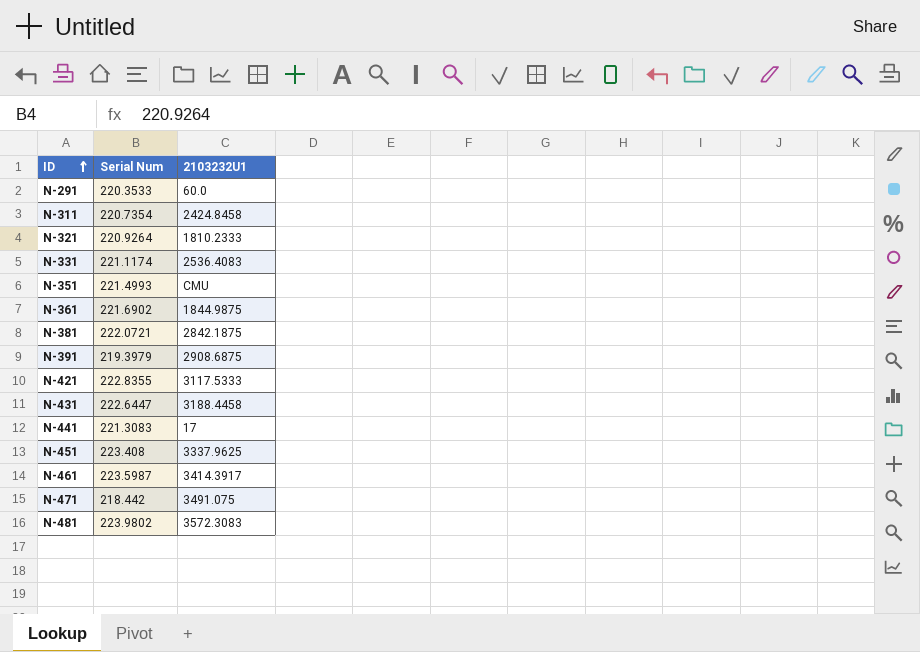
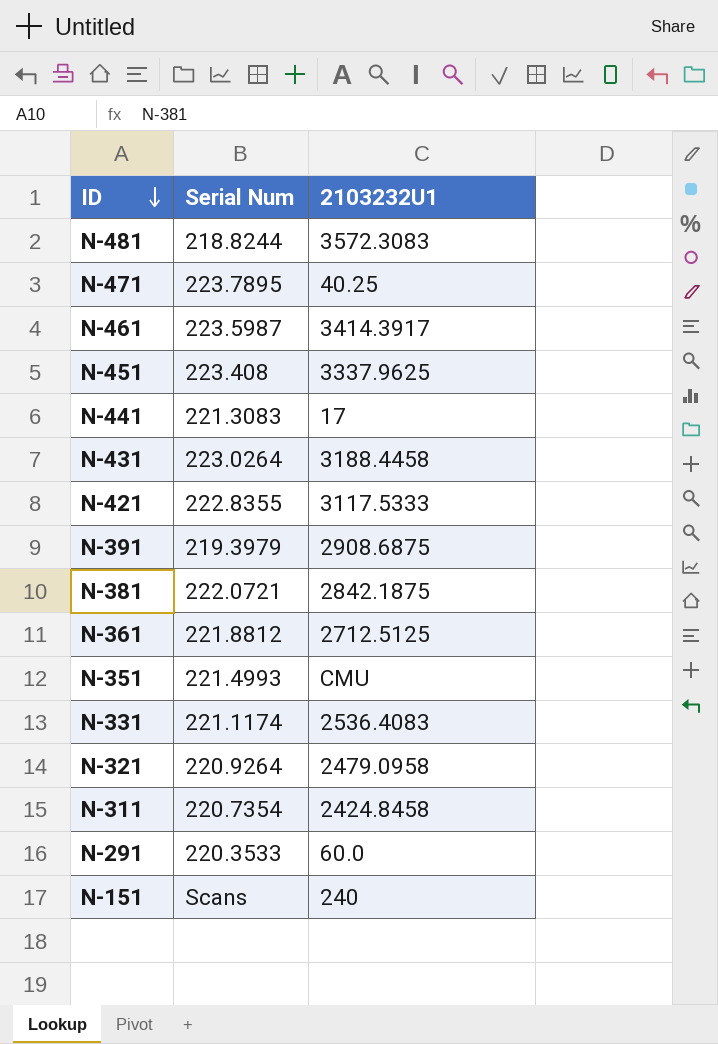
row order: ID ascending -> ID descending
N-481 | Serial Num: 223.9802 -> 218.8244
N-471 | Serial Num: 218.442 -> 223.7895
N-471 | 2103232U1: 3491.075 -> 40.25
N-431 | Serial Num: 222.6447 -> 223.0264
N-361 | Serial Num: 221.6902 -> 221.8812
N-361 | 2103232U1: 1844.9875 -> 2712.5125
N-321 | 2103232U1: 1810.2333 -> 2479.0958
row N-151: none -> Scans | 240

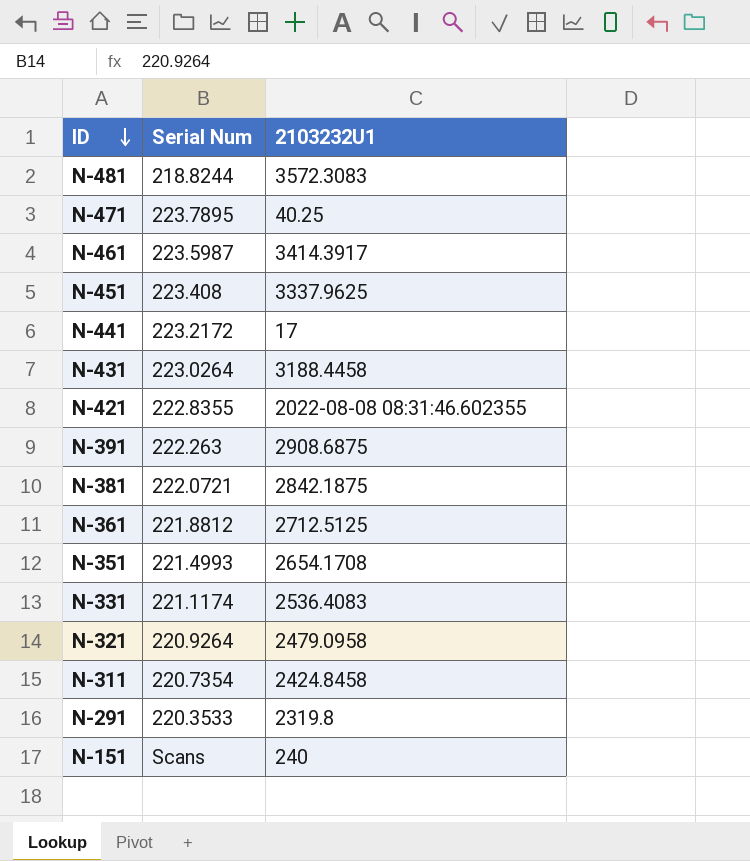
N-441 | Serial Num: 221.3083 -> 223.2172
N-421 | 2103232U1: 3117.5333 -> 2022-08-08 08:31:46.602355
N-391 | Serial Num: 219.3979 -> 222.263
N-351 | 2103232U1: CMU -> 2654.1708
N-291 | 2103232U1: 60.0 -> 2319.8

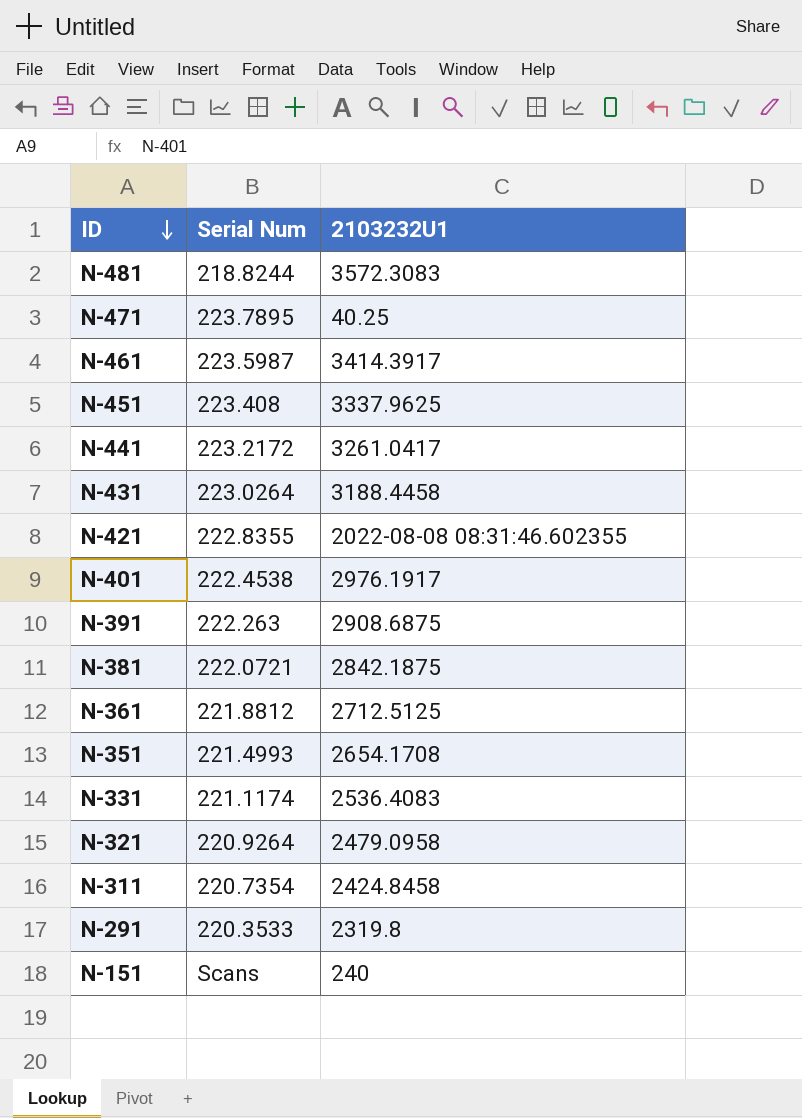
N-441 | 2103232U1: 17 -> 3261.0417
row N-401: none -> 222.4538 | 2976.1917

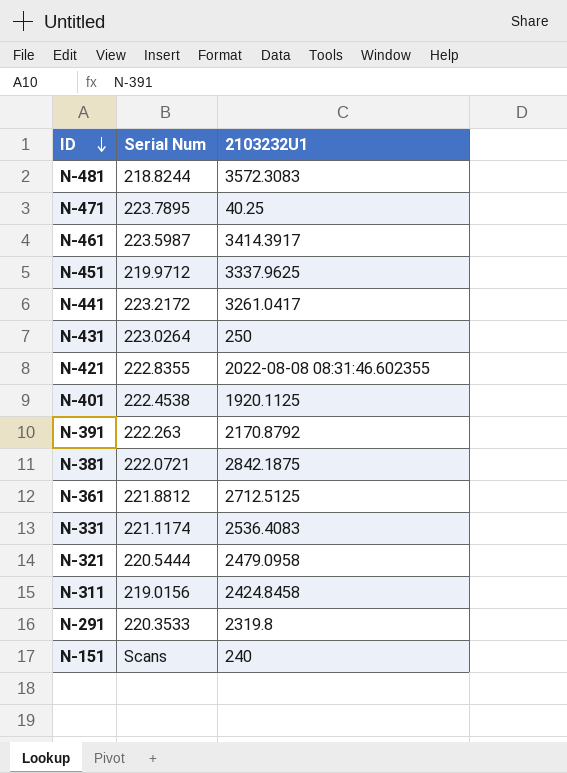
row N-351: 221.4993 | 2654.1708 -> none
N-451 | Serial Num: 223.408 -> 219.9712
N-431 | 2103232U1: 3188.4458 -> 250
N-401 | 2103232U1: 2976.1917 -> 1920.1125
N-391 | 2103232U1: 2908.6875 -> 2170.8792
N-321 | Serial Num: 220.9264 -> 220.5444
N-311 | Serial Num: 220.7354 -> 219.0156

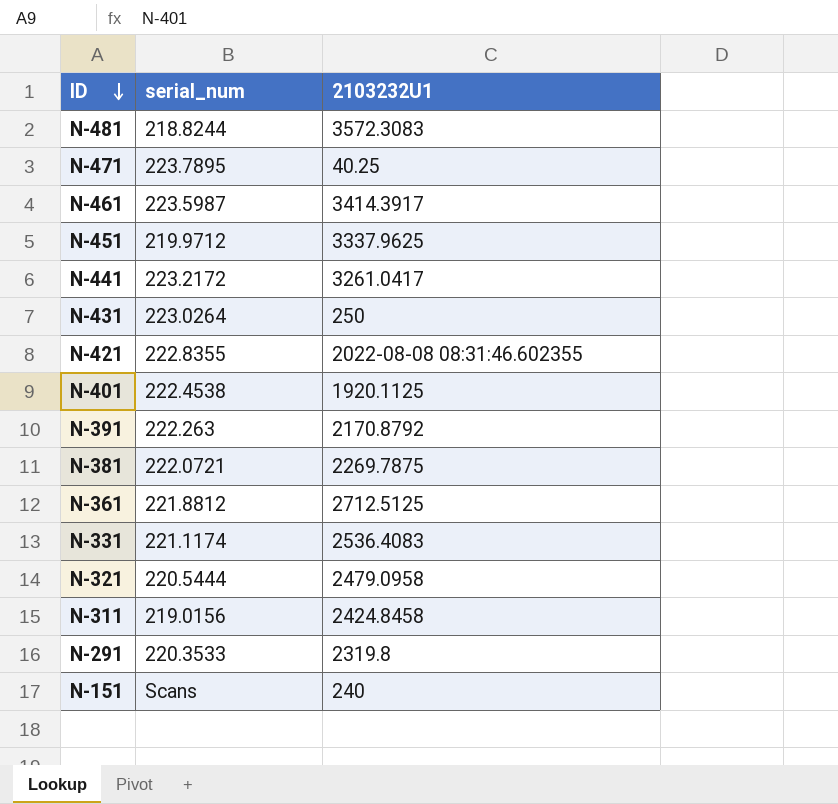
column name: Serial Num -> serial_num
N-381 | 2103232U1: 2842.1875 -> 2269.7875

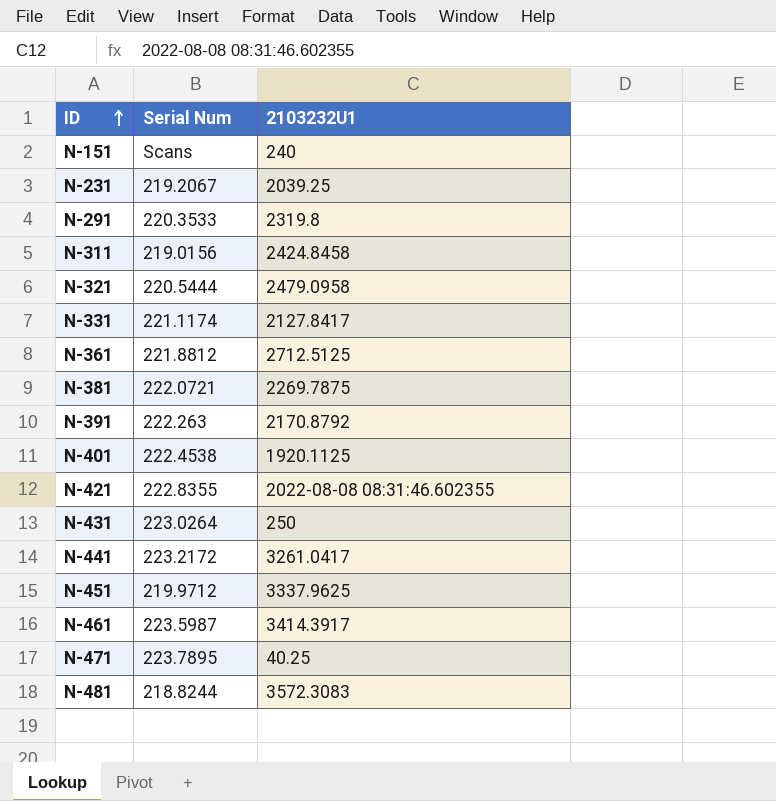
row order: ID descending -> ID ascending
column name: serial_num -> Serial Num
row N-231: none -> 219.2067 | 2039.25
N-331 | 2103232U1: 2536.4083 -> 2127.8417

